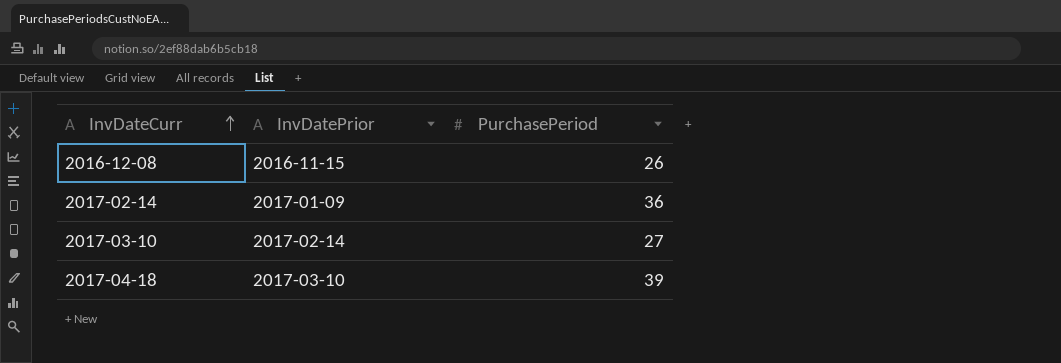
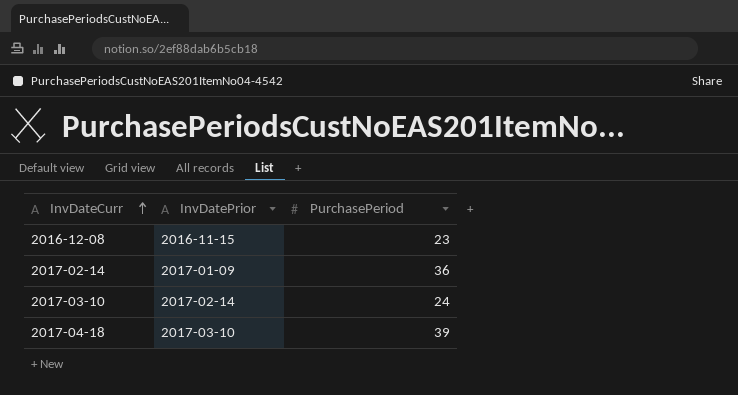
2016-12-08 | PurchasePeriod: 26 -> 23
2017-03-10 | PurchasePeriod: 27 -> 24

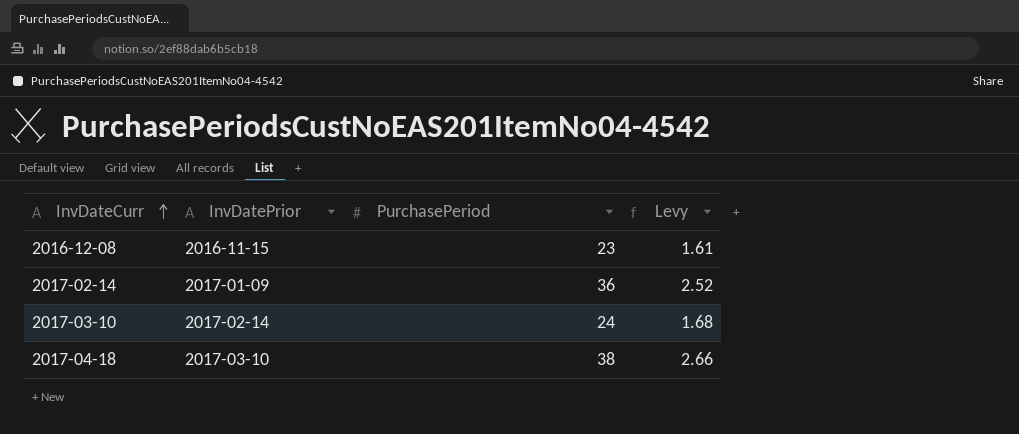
column Levy | formula: none -> [PurchasePeriod] * 0.07
2017-04-18 | PurchasePeriod: 39 -> 38

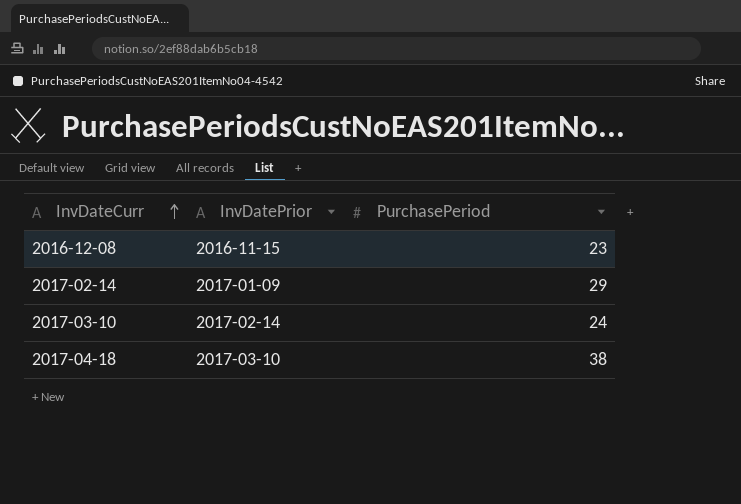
column Levy | formula: [PurchasePeriod] * 0.07 -> none
2017-02-14 | PurchasePeriod: 36 -> 29

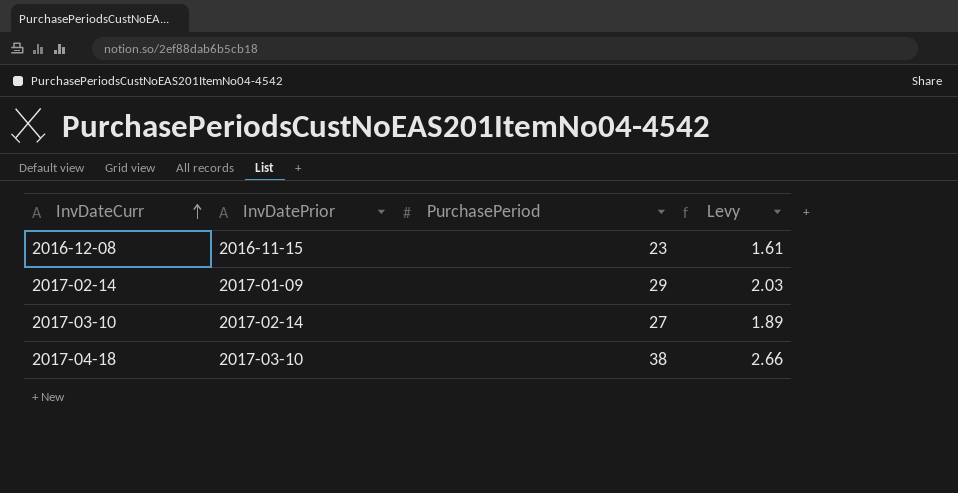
column Levy | formula: none -> [PurchasePeriod] * 0.07
2017-03-10 | PurchasePeriod: 24 -> 27

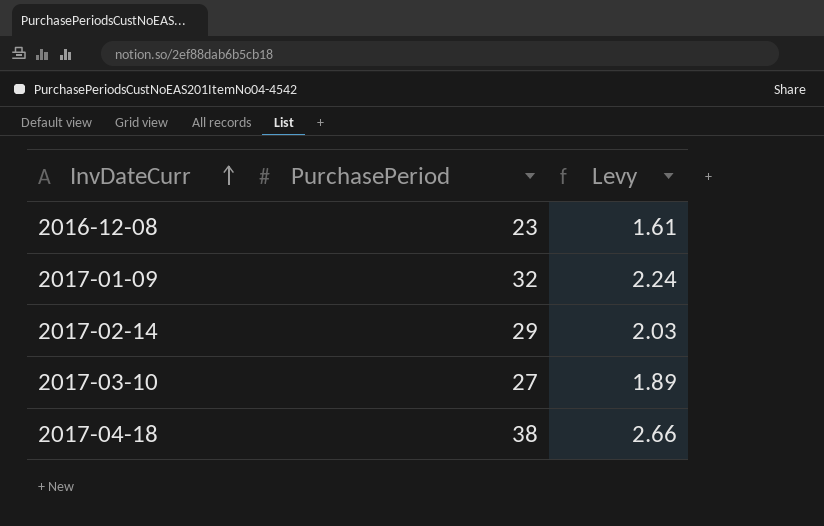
column InvDatePrior | position: 2 -> none
row 2017-01-09: none -> 32 | 2.24

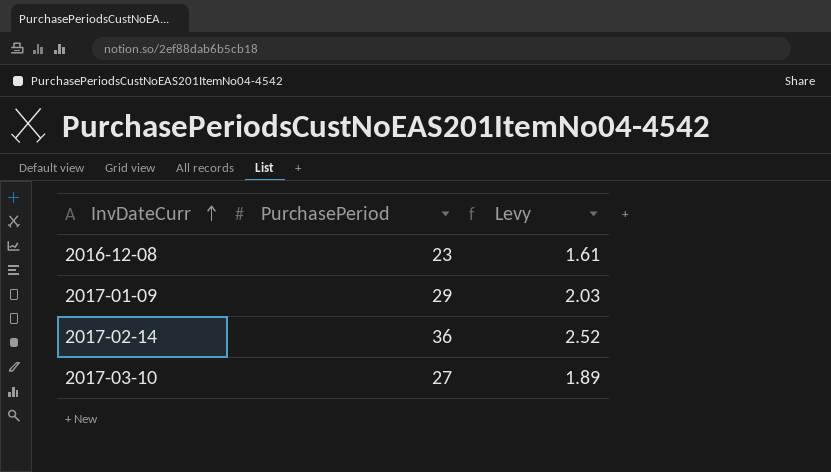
row 2017-04-18: 38 | 2.66 -> none
2017-01-09 | PurchasePeriod: 32 -> 29
2017-01-09 | Levy: 2.24 -> 2.03
2017-02-14 | PurchasePeriod: 29 -> 36
2017-02-14 | Levy: 2.03 -> 2.52

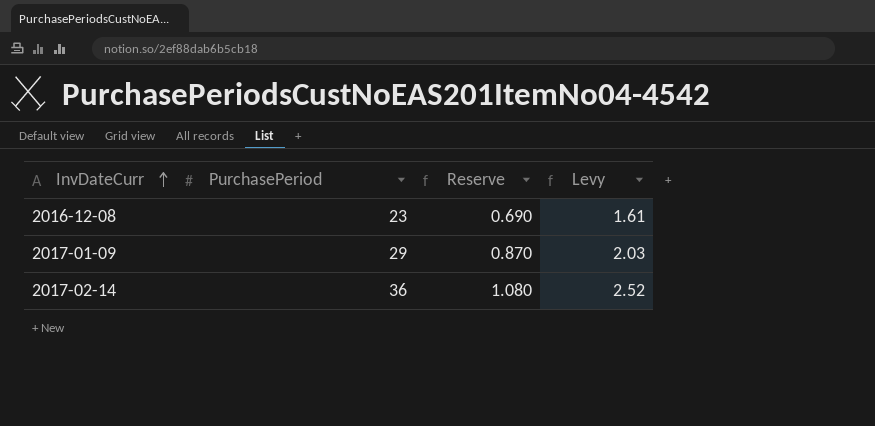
column Reserve | formula: none -> [PurchasePeriod] * 0.03
row 2017-03-10: 27 | 1.89 -> none

